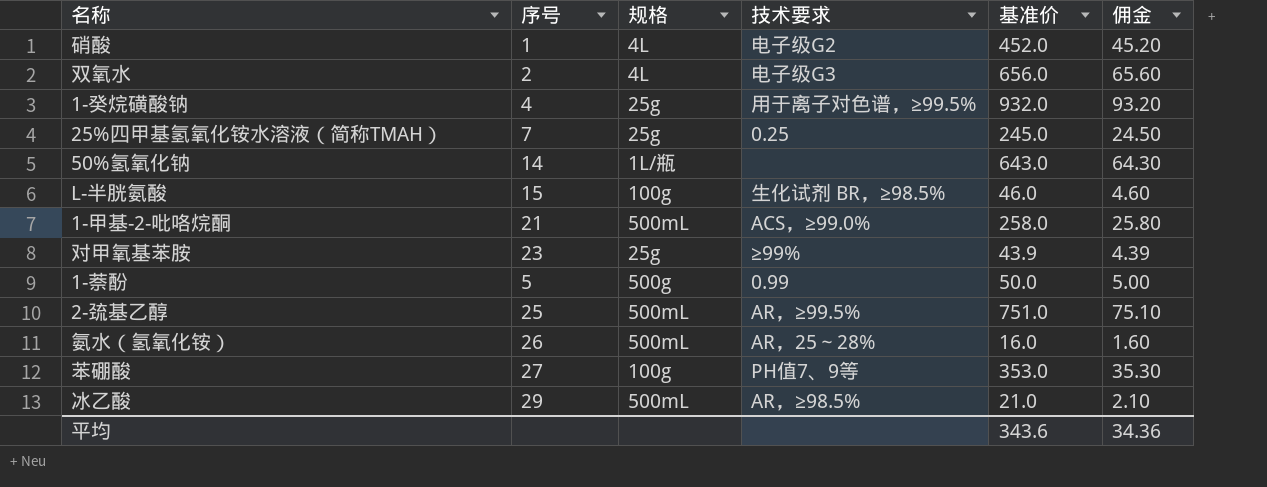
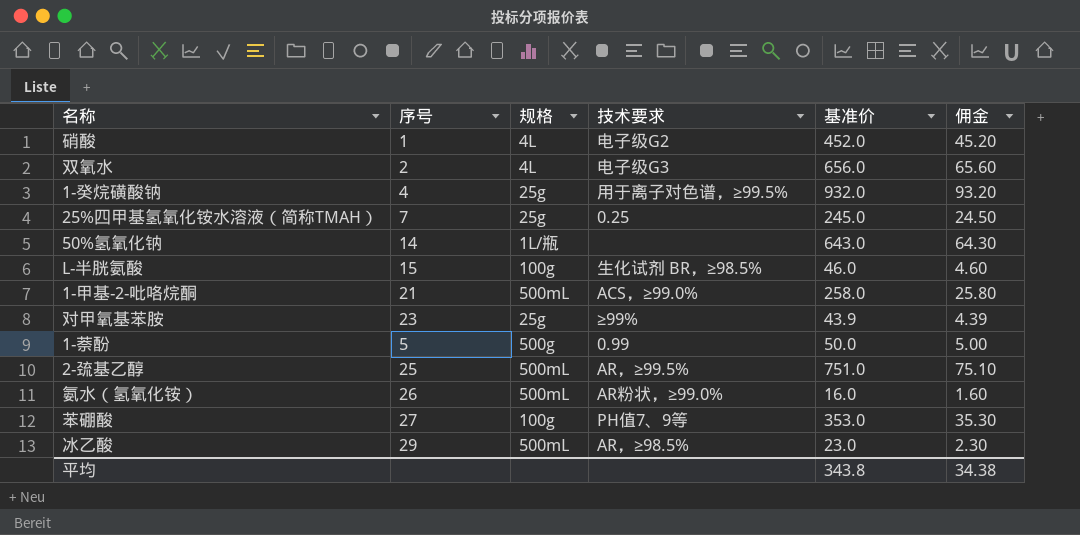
氨水（氢氧化铵） | 技术要求: AR，25～28% -> AR粉状，≥99.0%
冰乙酸 | 基准价: 21.0 -> 23.0
冰乙酸 | 佣金: 2.10 -> 2.30
平均 | 基准价: 343.6 -> 343.8
平均 | 佣金: 34.36 -> 34.38

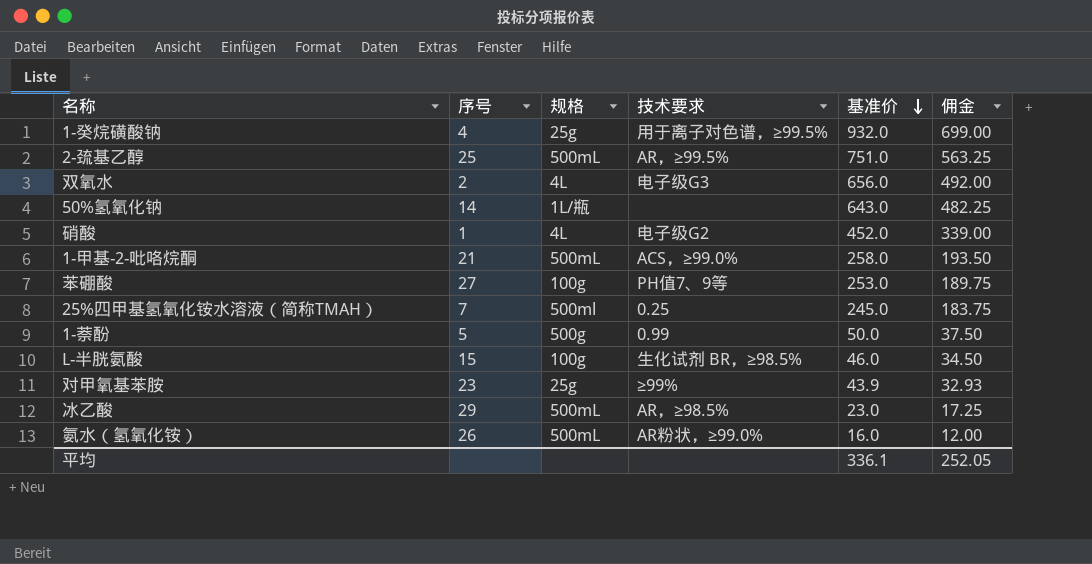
row order: none -> 基准价 descending
column 佣金 | formula: [基准价] * 0.1 -> [基准价] * 0.75
苯硼酸 | 基准价: 353.0 -> 253.0
25%四甲基氢氧化铵水溶液（简称TMAH） | 规格: 25g -> 500ml
平均 | 基准价: 343.8 -> 336.1
平均 | 佣金: 34.38 -> 252.05

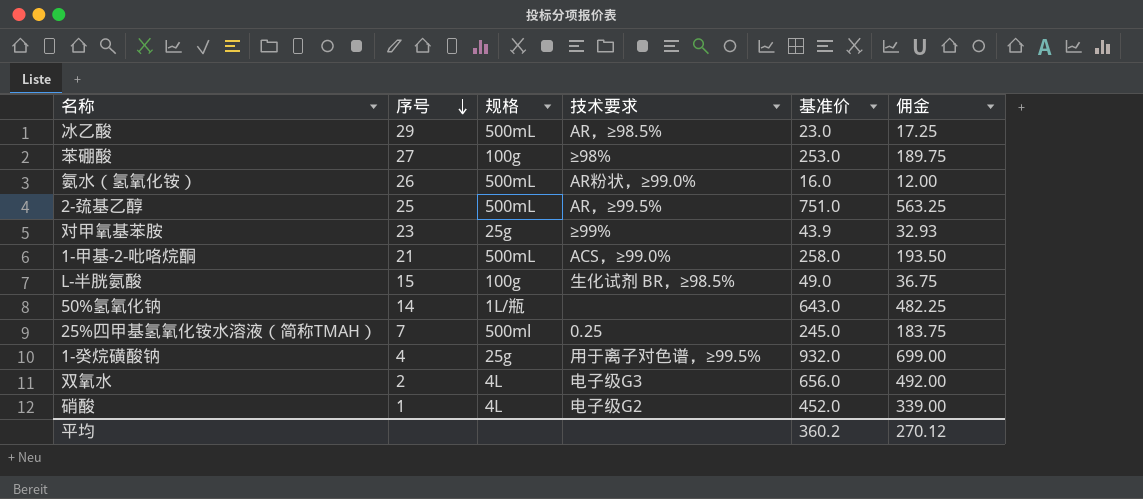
row order: 基准价 descending -> 序号 descending
row 1-萘酚: 5 | 500g | 0.99 | 50.0 | 37.50 -> none
苯硼酸 | 技术要求: PH值7、9等 -> ≥98%
L-半胱氨酸 | 基准价: 46.0 -> 49.0
L-半胱氨酸 | 佣金: 34.50 -> 36.75
平均 | 基准价: 336.1 -> 360.2
平均 | 佣金: 252.05 -> 270.12

